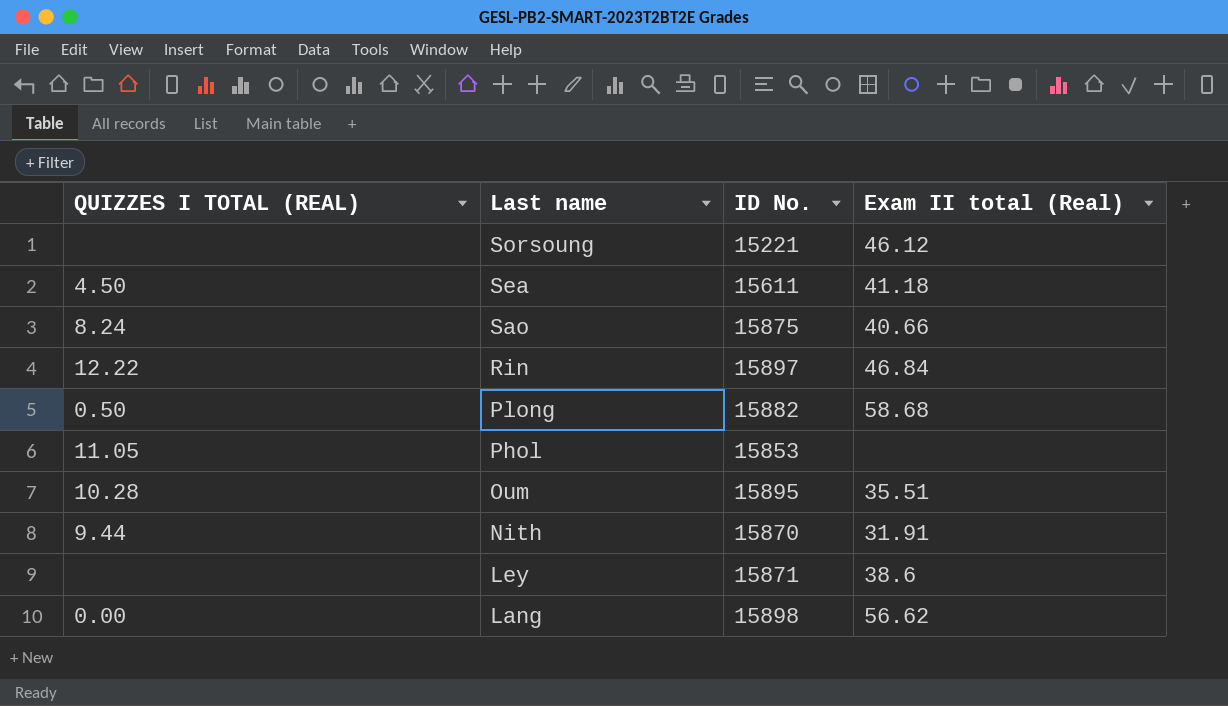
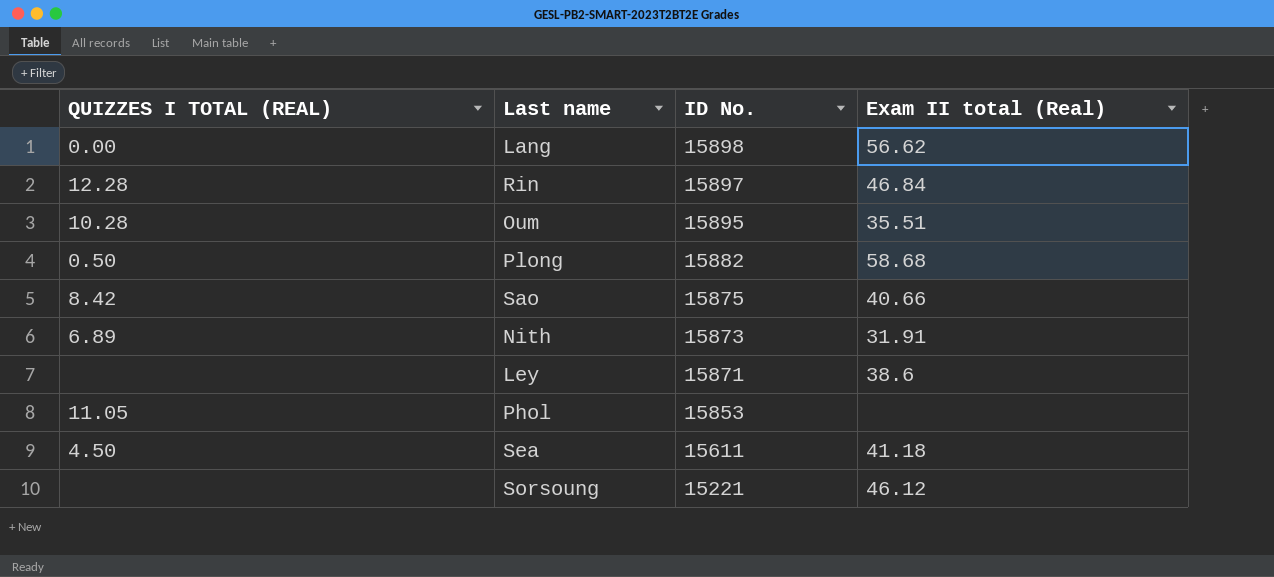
row order: Last name descending -> ID No. descending
Rin | QUIZZES I TOTAL (REAL): 12.22 -> 12.28
Sao | QUIZZES I TOTAL (REAL): 8.24 -> 8.42
Nith | QUIZZES I TOTAL (REAL): 9.44 -> 6.89
Nith | ID No.: 15870 -> 15873

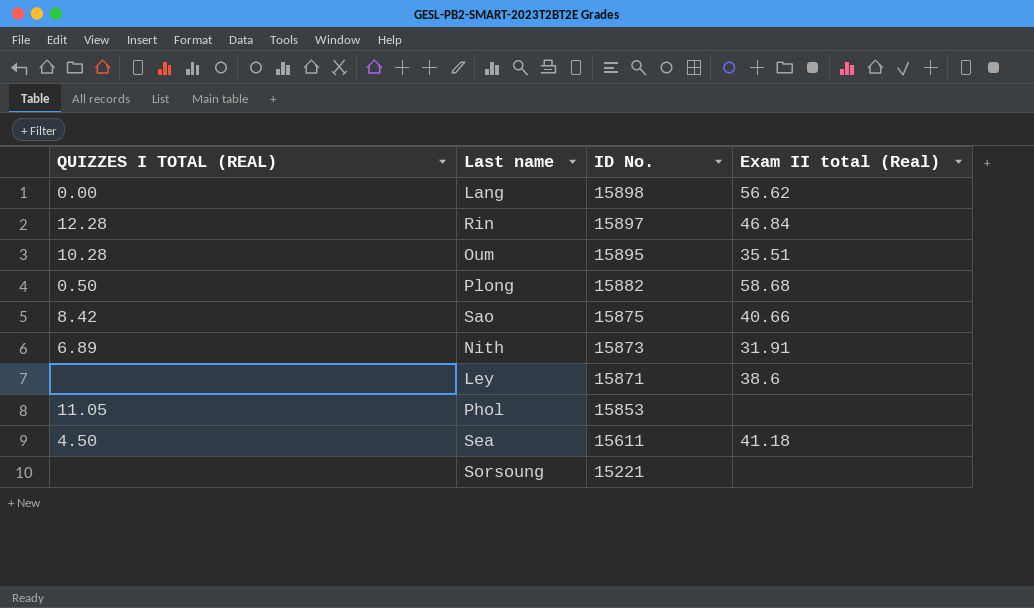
Sorsoung | Exam II total (Real): 46.12 -> none

